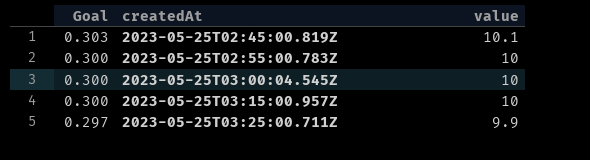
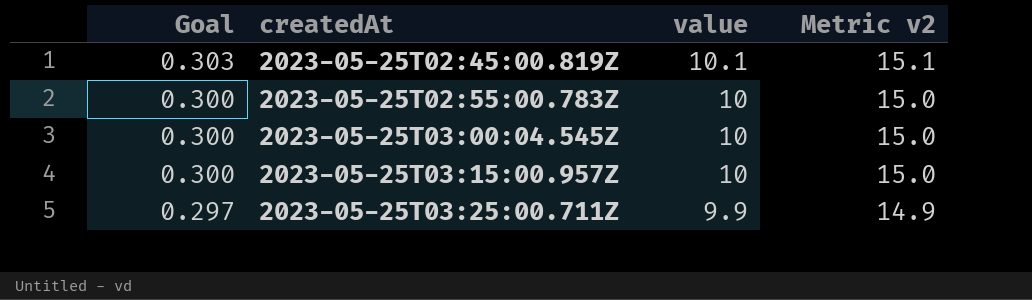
column Metric v2 | formula: none -> [value] + 5

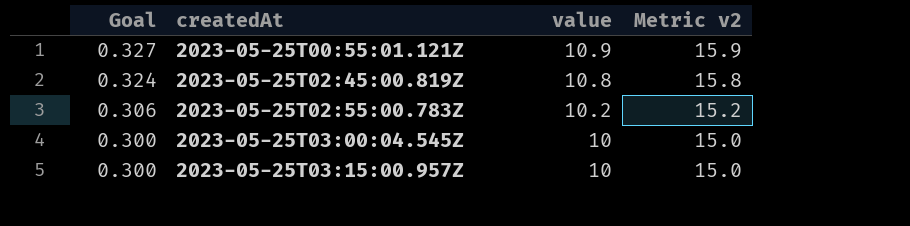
row 2023-05-25T03:25:00.711Z: 0.297 | 9.9 | 14.9 -> none
row 2023-05-25T00:55:01.121Z: none -> 0.327 | 10.9 | 15.9
2023-05-25T02:45:00.819Z | Goal: 0.303 -> 0.324
2023-05-25T02:45:00.819Z | value: 10.1 -> 10.8
2023-05-25T02:45:00.819Z | Metric v2: 15.1 -> 15.8
2023-05-25T02:55:00.783Z | Goal: 0.300 -> 0.306
2023-05-25T02:55:00.783Z | value: 10 -> 10.2
2023-05-25T02:55:00.783Z | Metric v2: 15.0 -> 15.2

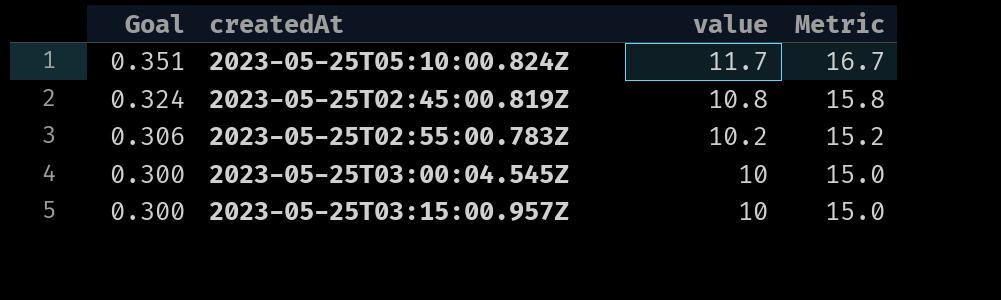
column name: Metric v2 -> Metric
row 2023-05-25T00:55:01.121Z: 0.327 | 10.9 | 15.9 -> none
row 2023-05-25T05:10:00.824Z: none -> 0.351 | 11.7 | 16.7

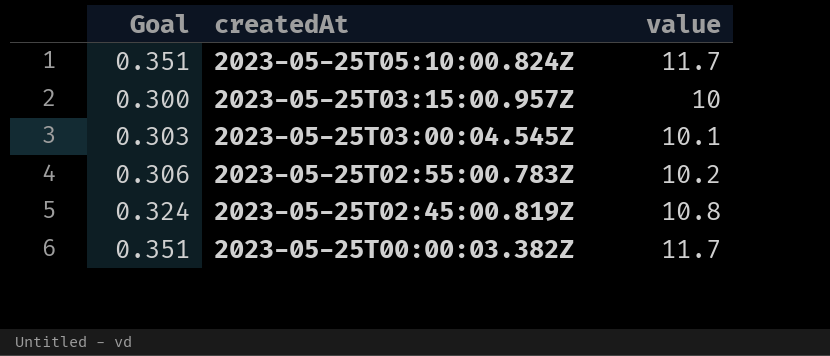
row order: Goal descending -> createdAt descending
column Metric | formula: [value] + 5 -> none
2023-05-25T03:00:04.545Z | Goal: 0.300 -> 0.303
2023-05-25T03:00:04.545Z | value: 10 -> 10.1
row 2023-05-25T00:00:03.382Z: none -> 0.351 | 11.7

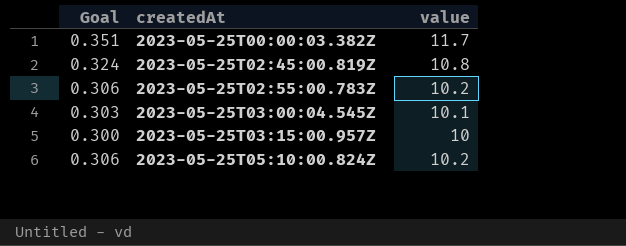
row order: createdAt descending -> createdAt ascending
2023-05-25T05:10:00.824Z | Goal: 0.351 -> 0.306
2023-05-25T05:10:00.824Z | value: 11.7 -> 10.2

